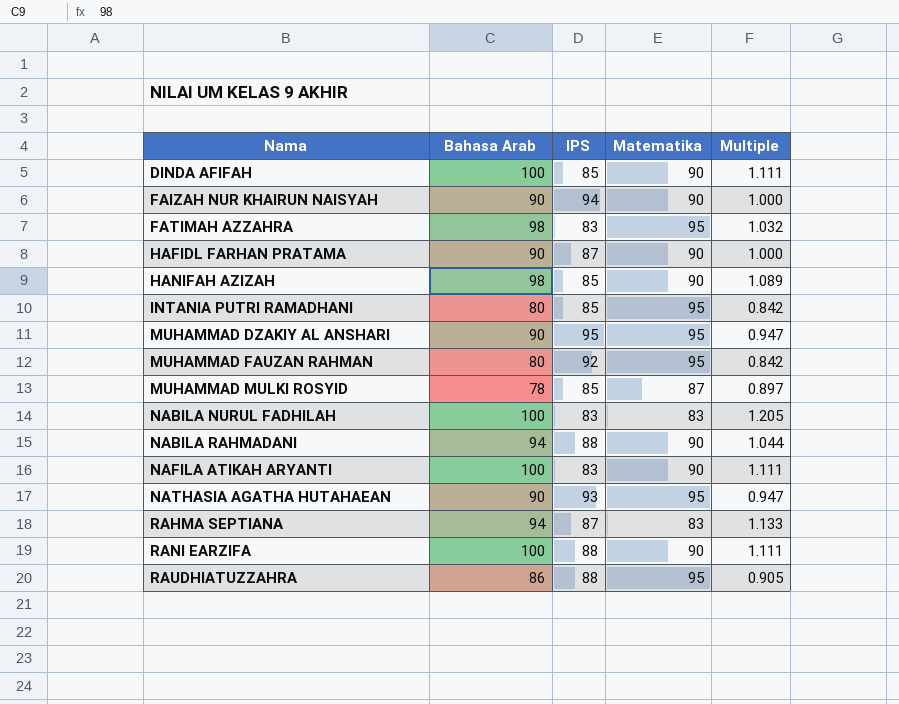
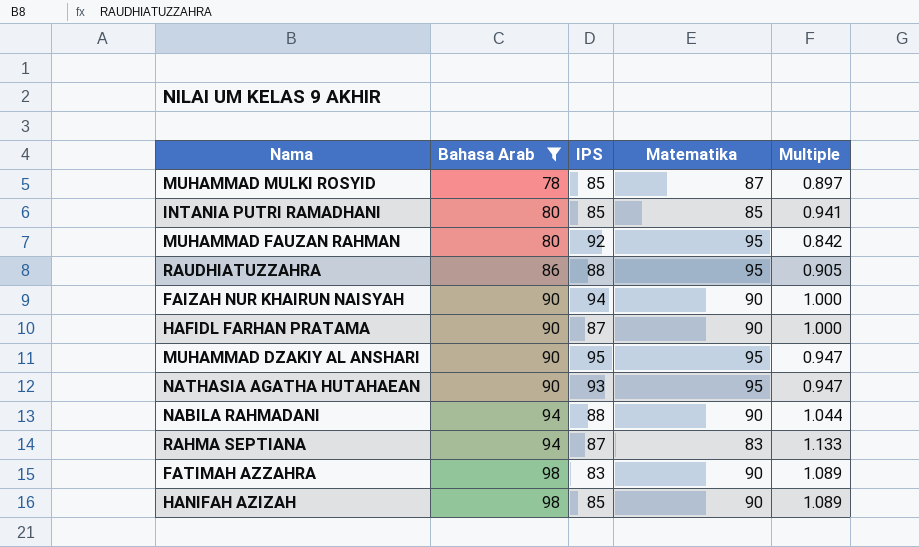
filter: none -> Bahasa Arab != 100
row order: Nama ascending -> Bahasa Arab ascending
INTANIA PUTRI RAMADHANI | Matematika: 95 -> 85
INTANIA PUTRI RAMADHANI | Multiple: 0.842 -> 0.941
FATIMAH AZZAHRA | Matematika: 95 -> 90
FATIMAH AZZAHRA | Multiple: 1.032 -> 1.089

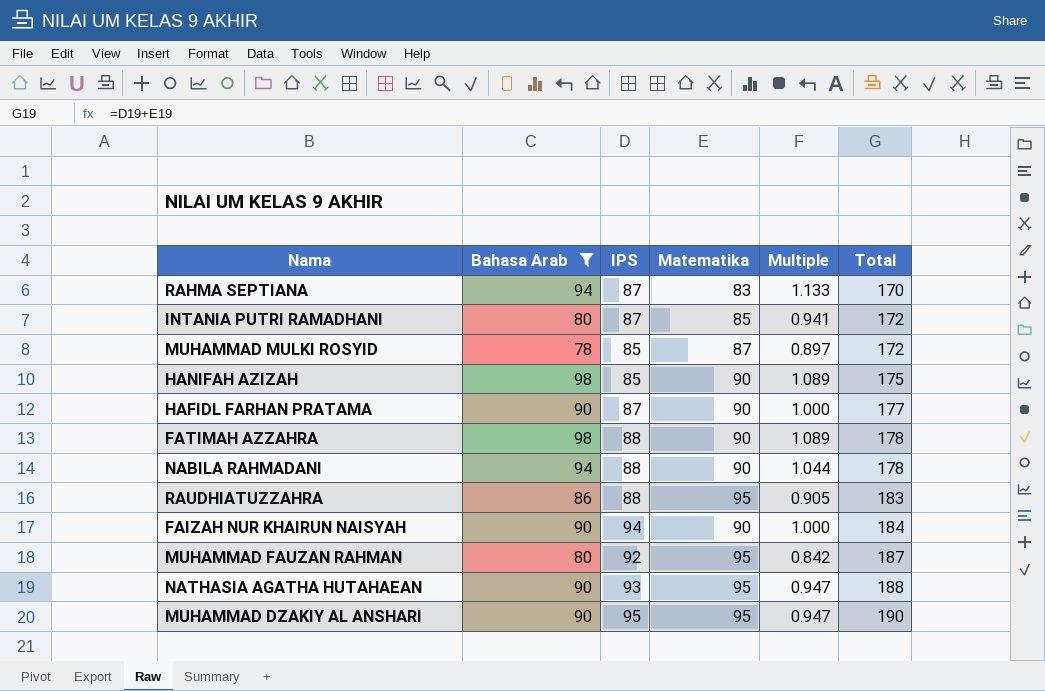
row order: Bahasa Arab ascending -> Total ascending
column Total | formula: none -> [IPS] + [Matematika]
INTANIA PUTRI RAMADHANI | IPS: 85 -> 87
FATIMAH AZZAHRA | IPS: 83 -> 88

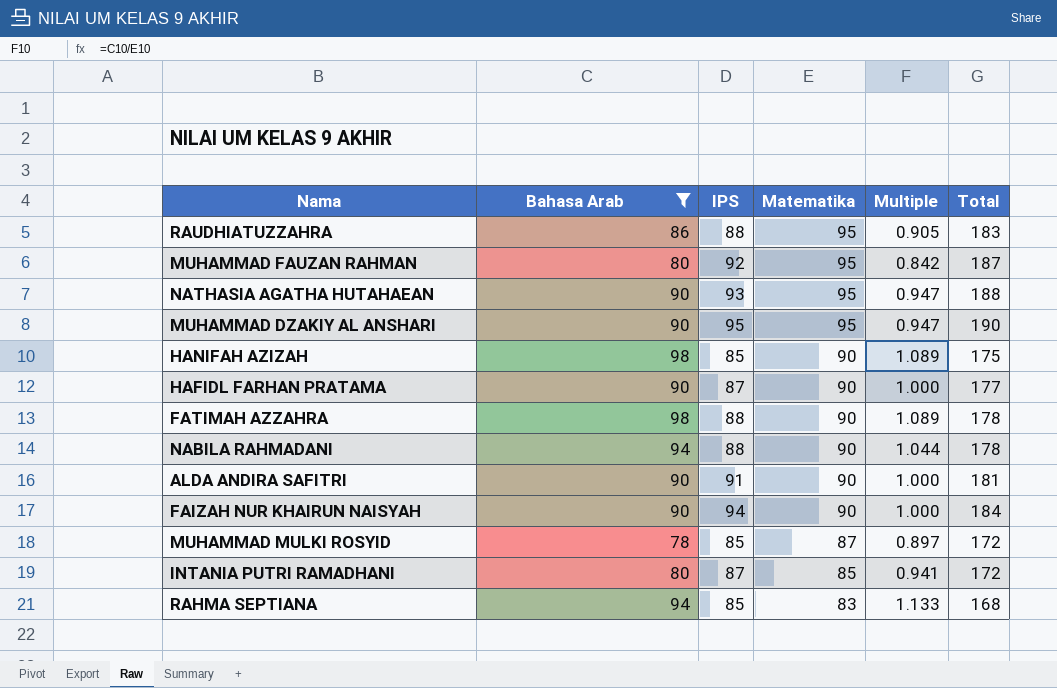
row order: Total ascending -> Matematika descending
row ALDA ANDIRA SAFITRI: none -> 90 | 91 | 90 | 1.000 | 181
RAHMA SEPTIANA | IPS: 87 -> 85
RAHMA SEPTIANA | Total: 170 -> 168

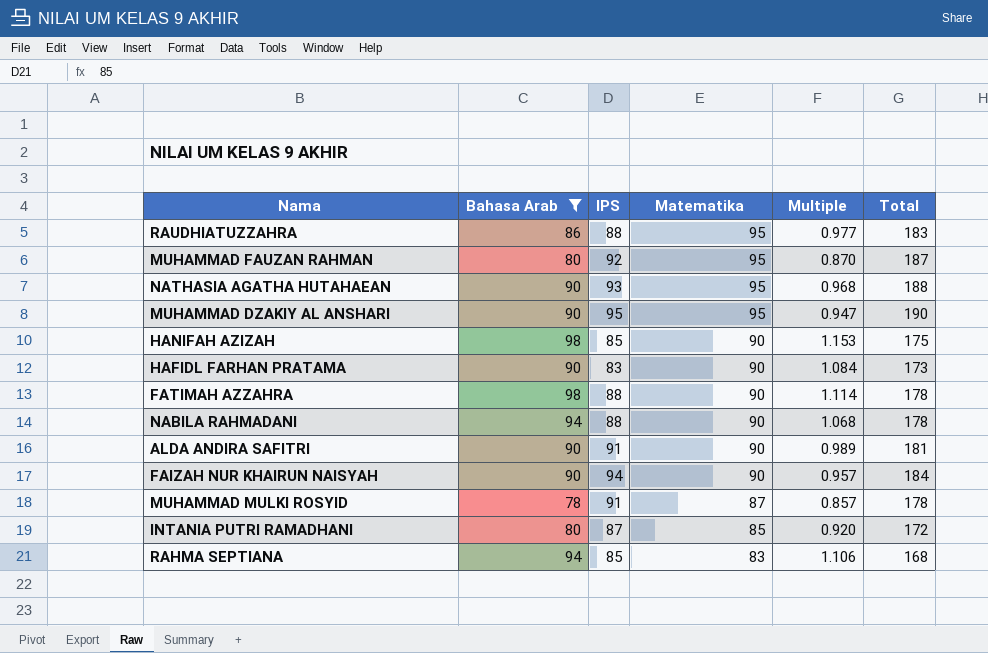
column Multiple | formula: [Bahasa Arab] / [Matematika] -> [Bahasa Arab] / [IPS]
HAFIDL FARHAN PRATAMA | IPS: 87 -> 83
HAFIDL FARHAN PRATAMA | Total: 177 -> 173
MUHAMMAD MULKI ROSYID | IPS: 85 -> 91
MUHAMMAD MULKI ROSYID | Total: 172 -> 178

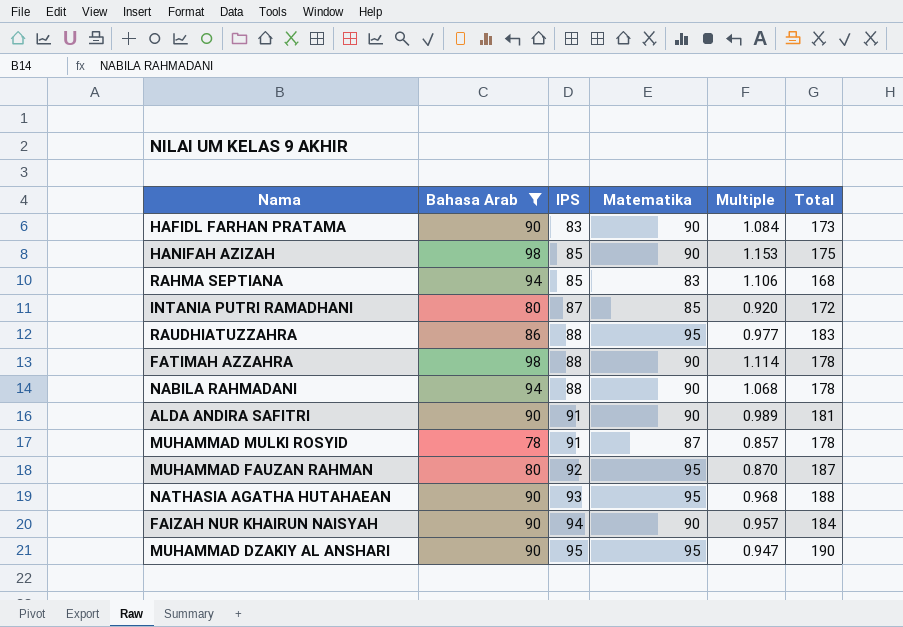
row order: Matematika descending -> IPS ascending

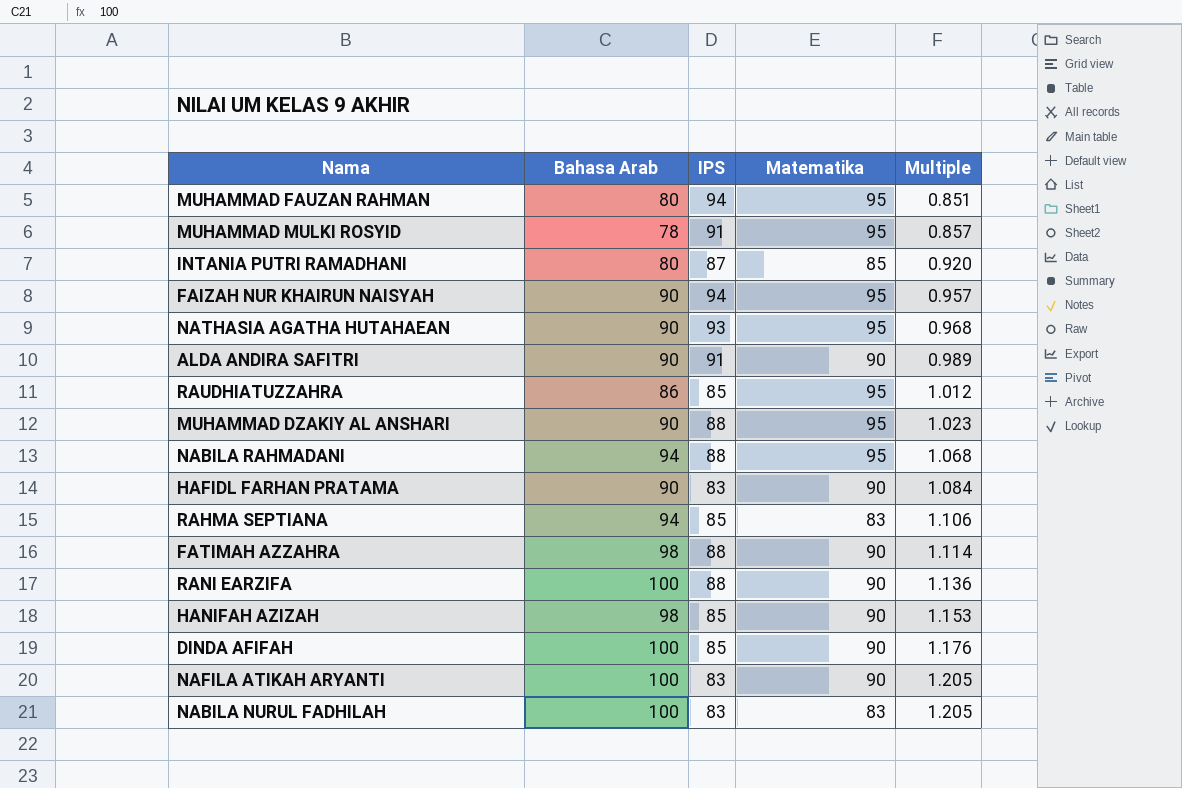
filter: Bahasa Arab != 100 -> none
row order: IPS ascending -> Multiple ascending
column Total | formula: [IPS] + [Matematika] -> none
MUHAMMAD FAUZAN RAHMAN | IPS: 92 -> 94
MUHAMMAD FAUZAN RAHMAN | Multiple: 0.870 -> 0.851
MUHAMMAD MULKI ROSYID | Matematika: 87 -> 95
FAIZAH NUR KHAIRUN NAISYAH | Matematika: 90 -> 95
RAUDHIATUZZAHRA | IPS: 88 -> 85
RAUDHIATUZZAHRA | Multiple: 0.977 -> 1.012
MUHAMMAD DZAKIY AL ANSHARI | IPS: 95 -> 88
MUHAMMAD DZAKIY AL ANSHARI | Multiple: 0.947 -> 1.023
NABILA RAHMADANI | Matematika: 90 -> 95

